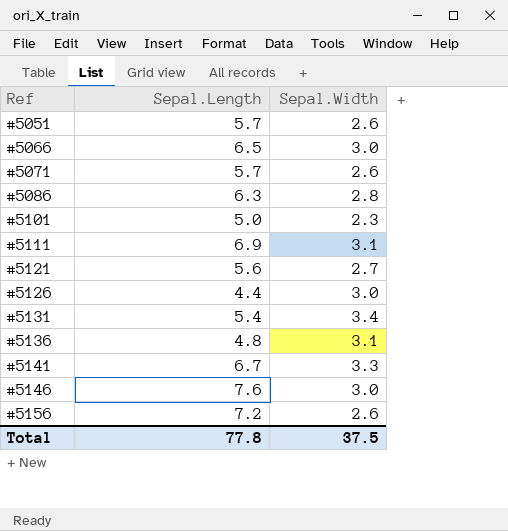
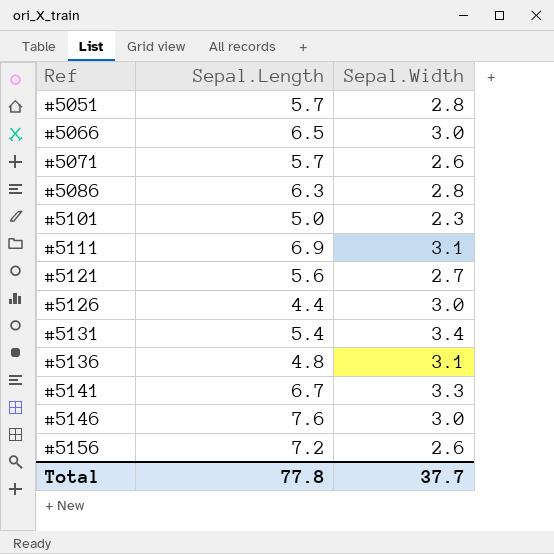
#5051 | Sepal.Width: 2.6 -> 2.8
Total | Sepal.Width: 37.5 -> 37.7

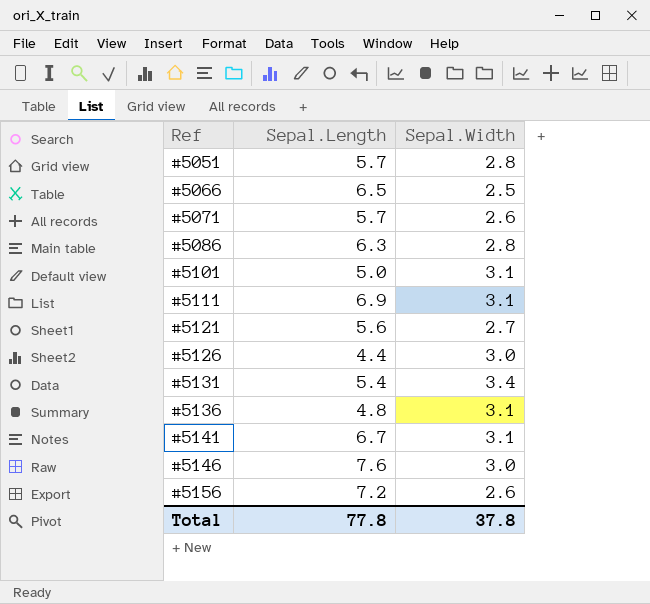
#5066 | Sepal.Width: 3.0 -> 2.5
#5101 | Sepal.Width: 2.3 -> 3.1
#5141 | Sepal.Width: 3.3 -> 3.1
Total | Sepal.Width: 37.7 -> 37.8

